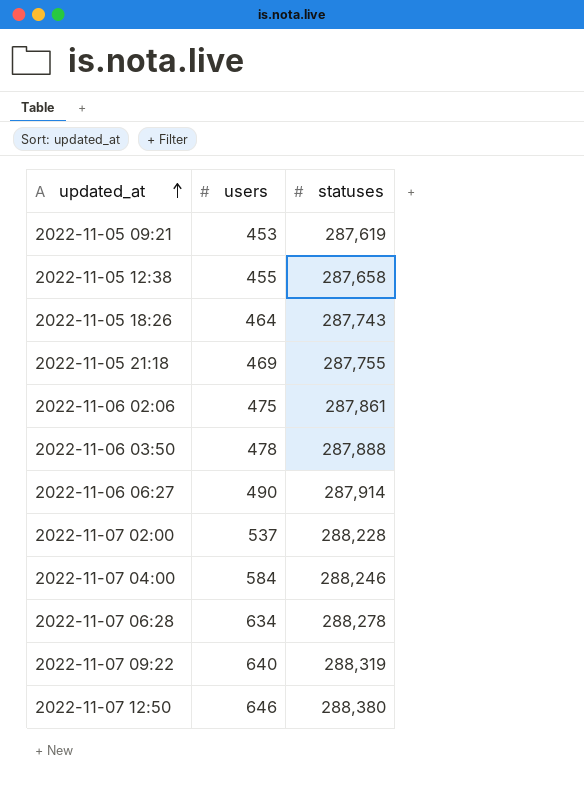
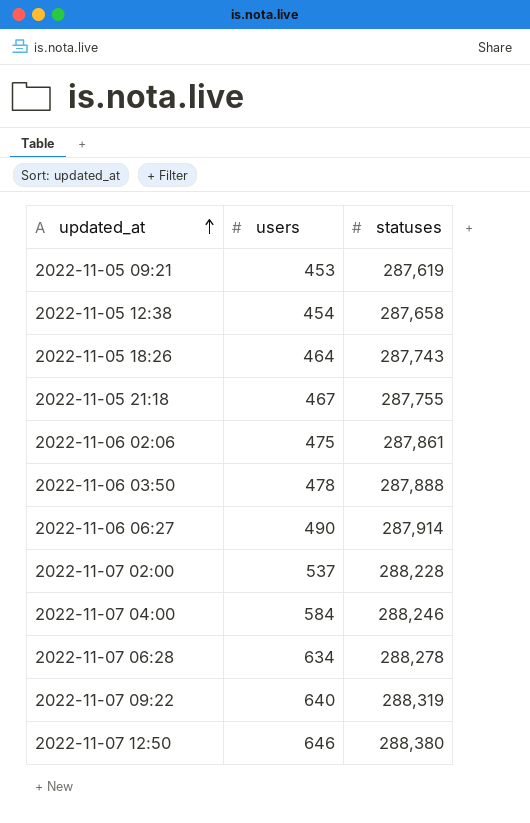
2022-11-05 12:38 | users: 455 -> 454
2022-11-05 21:18 | users: 469 -> 467

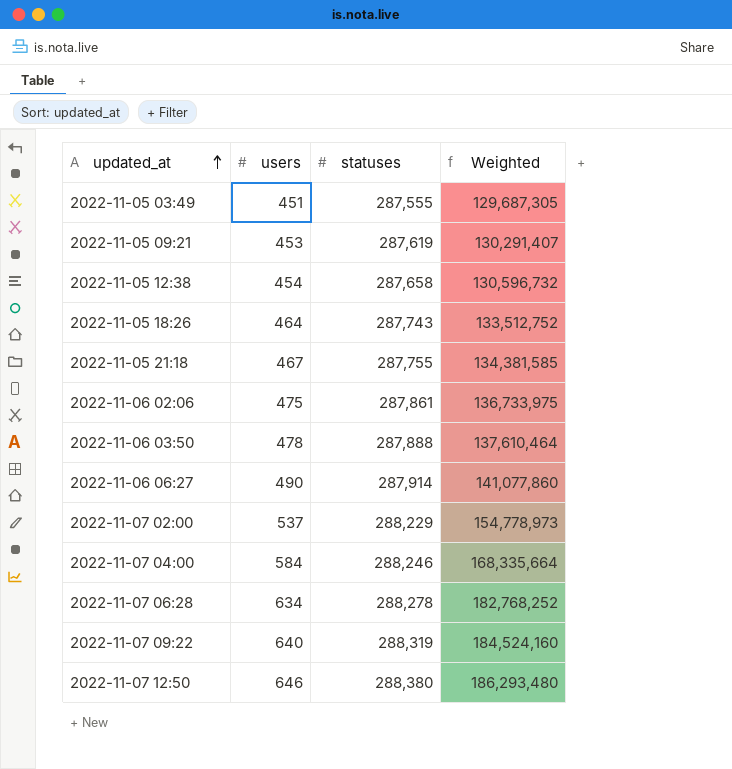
column Weighted | formula: none -> [users] * [statuses]
row 2022-11-05 03:49: none -> 451 | 287,555 | 129,687,305
2022-11-07 02:00 | statuses: 288,228 -> 288,229

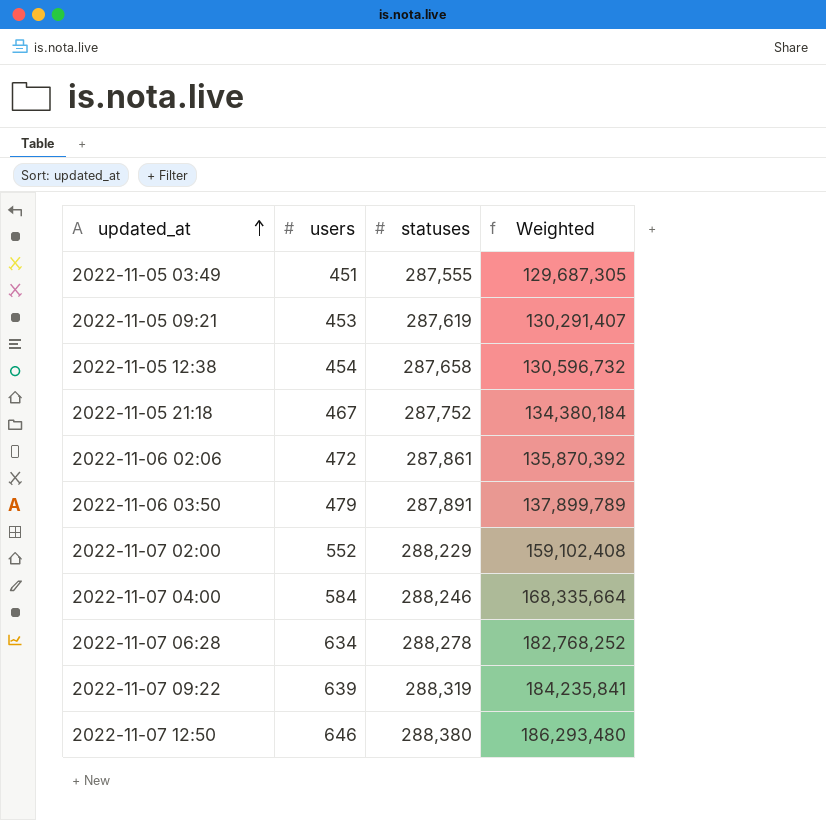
row 2022-11-05 18:26: 464 | 287,743 | 133,512,752 -> none
row 2022-11-06 06:27: 490 | 287,914 | 141,077,860 -> none
2022-11-05 21:18 | statuses: 287,755 -> 287,752
2022-11-05 21:18 | Weighted: 134,381,585 -> 134,380,184
2022-11-06 02:06 | users: 475 -> 472
2022-11-06 02:06 | Weighted: 136,733,975 -> 135,870,392
2022-11-06 03:50 | users: 478 -> 479
2022-11-06 03:50 | statuses: 287,888 -> 287,891
2022-11-06 03:50 | Weighted: 137,610,464 -> 137,899,789
2022-11-07 02:00 | users: 537 -> 552
2022-11-07 02:00 | Weighted: 154,778,973 -> 159,102,408
2022-11-07 09:22 | users: 640 -> 639
2022-11-07 09:22 | Weighted: 184,524,160 -> 184,235,841

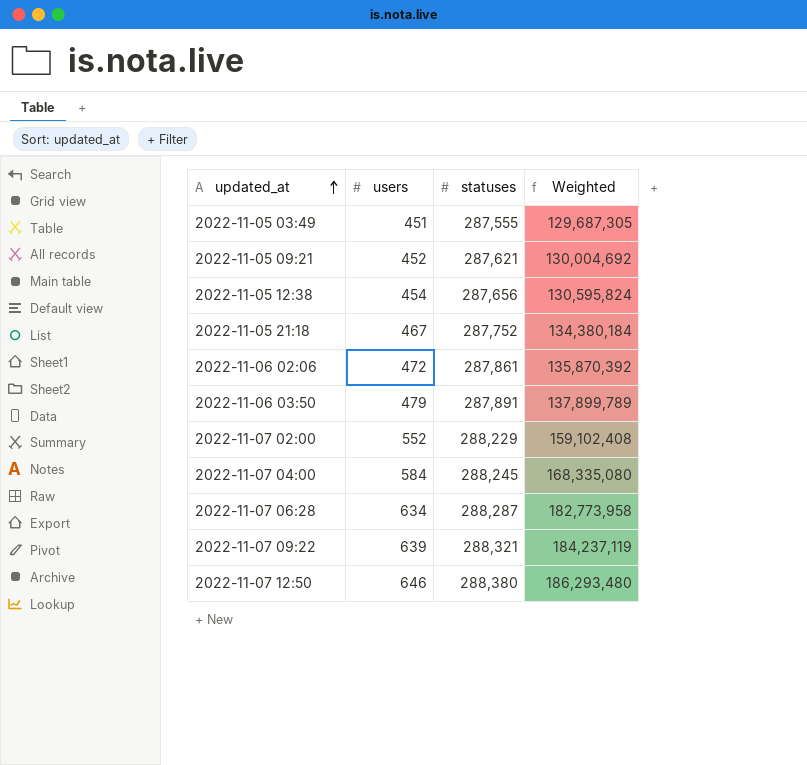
2022-11-05 09:21 | users: 453 -> 452
2022-11-05 09:21 | statuses: 287,619 -> 287,621
2022-11-05 09:21 | Weighted: 130,291,407 -> 130,004,692
2022-11-05 12:38 | statuses: 287,658 -> 287,656
2022-11-05 12:38 | Weighted: 130,596,732 -> 130,595,824
2022-11-07 04:00 | statuses: 288,246 -> 288,245
2022-11-07 04:00 | Weighted: 168,335,664 -> 168,335,080
2022-11-07 06:28 | statuses: 288,278 -> 288,287
2022-11-07 06:28 | Weighted: 182,768,252 -> 182,773,958
2022-11-07 09:22 | statuses: 288,319 -> 288,321
2022-11-07 09:22 | Weighted: 184,235,841 -> 184,237,119

